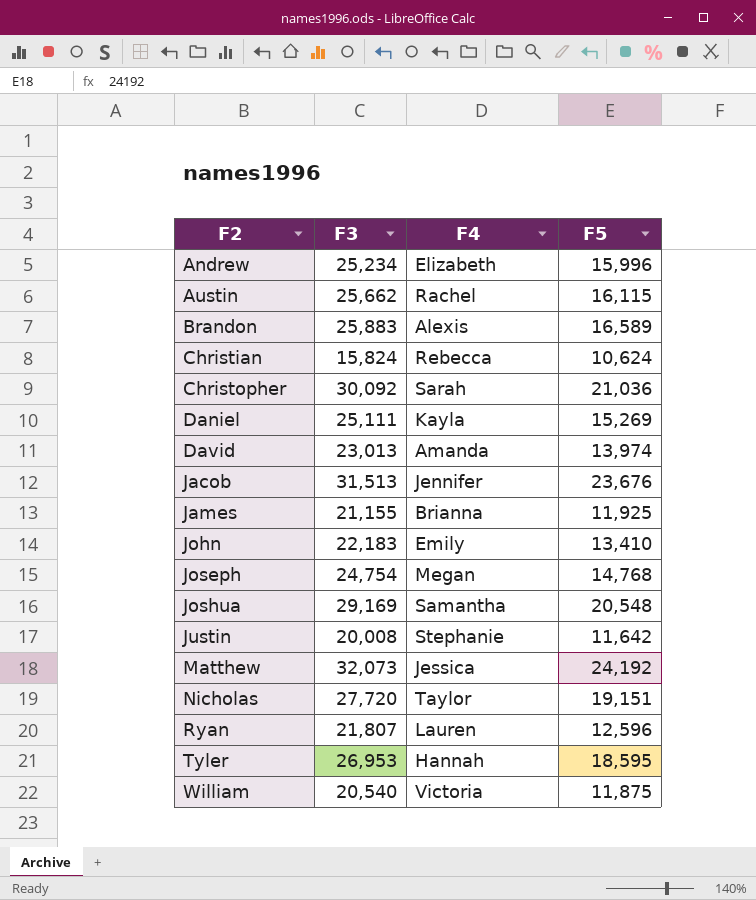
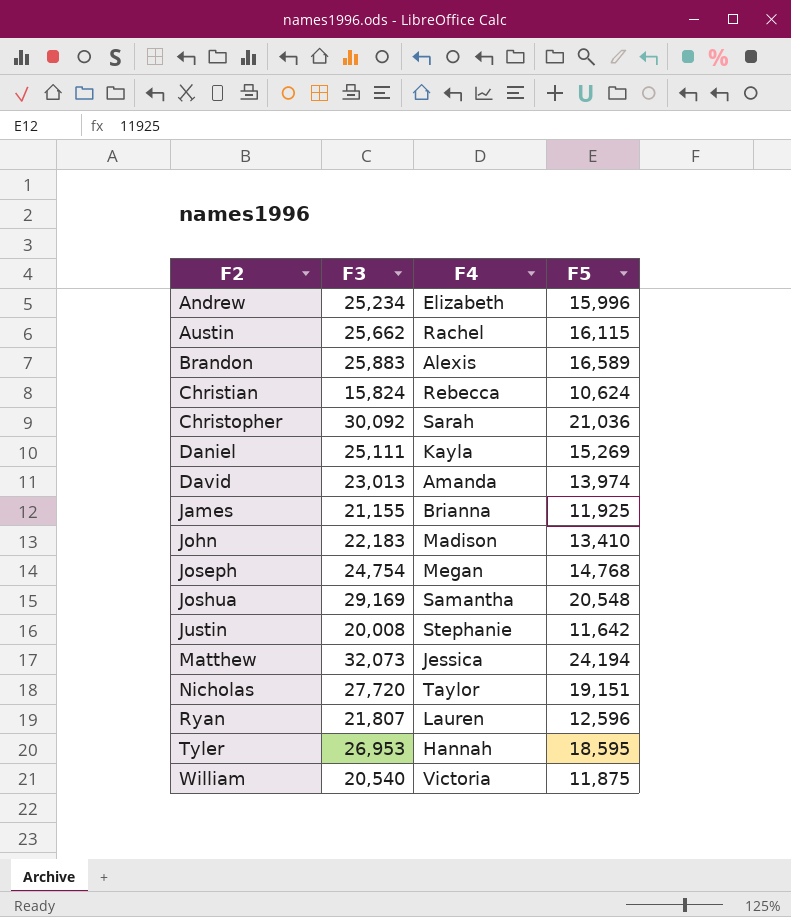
row Jacob: 31,513 | Jennifer | 23,676 -> none
John | F4: Emily -> Madison
Matthew | F5: 24,192 -> 24,194

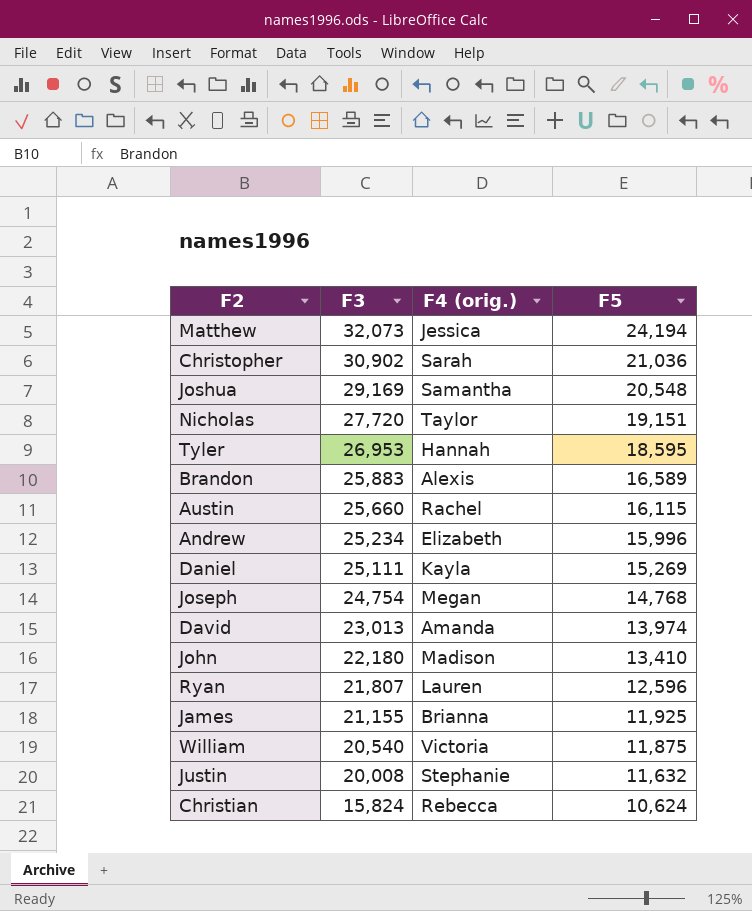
row order: F2 ascending -> F3 descending
column name: F4 -> F4 (orig.)
Christopher | F3: 30,092 -> 30,902
Austin | F3: 25,662 -> 25,660
John | F3: 22,183 -> 22,180
Justin | F5: 11,642 -> 11,632

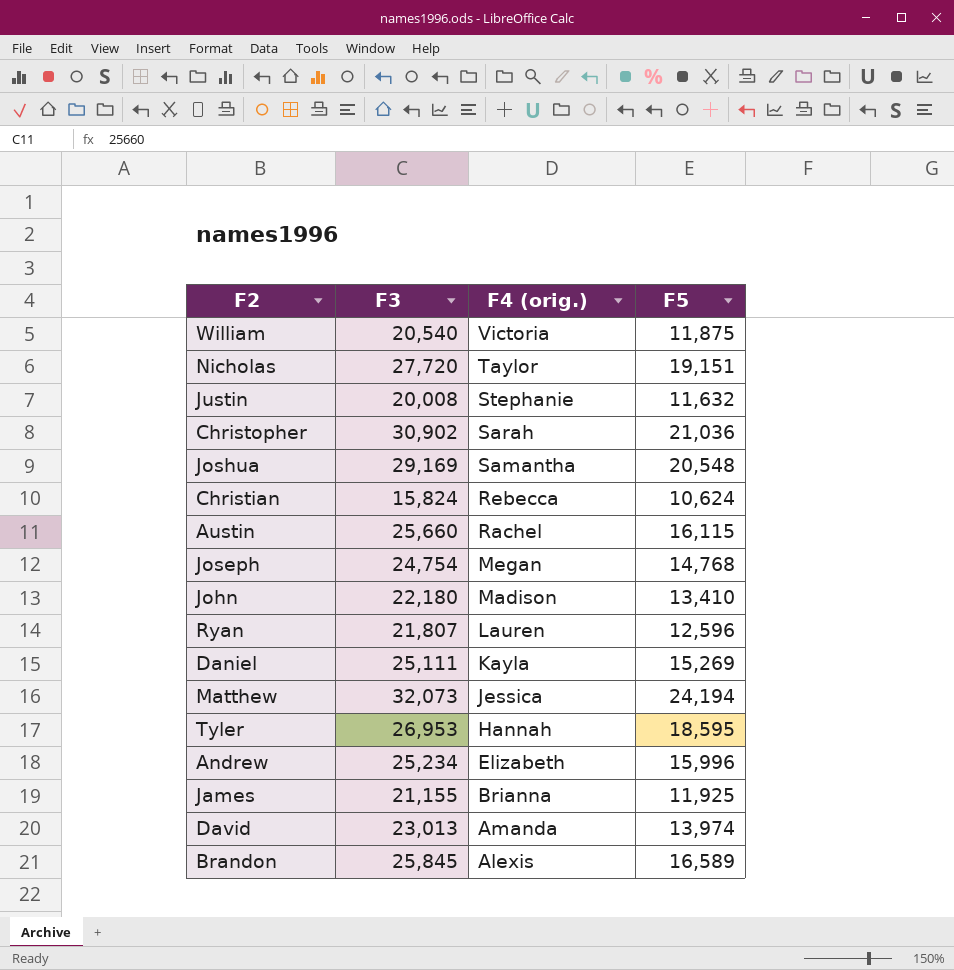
row order: F3 descending -> F4 (orig.) descending
Brandon | F3: 25,883 -> 25,845

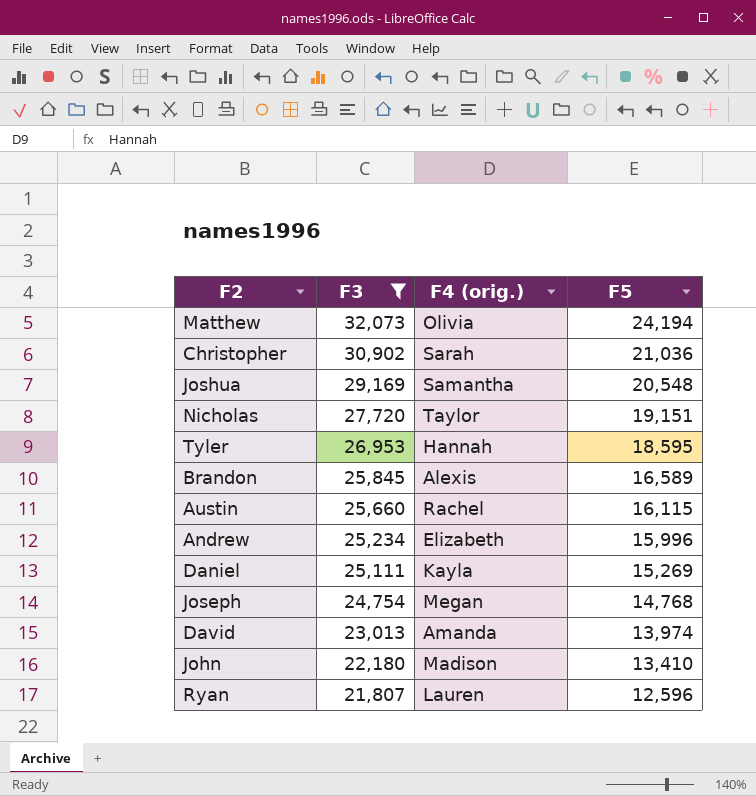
filter: none -> F3 >= 21,807
row order: F4 (orig.) descending -> F3 descending
Matthew | F4 (orig.): Jessica -> Olivia

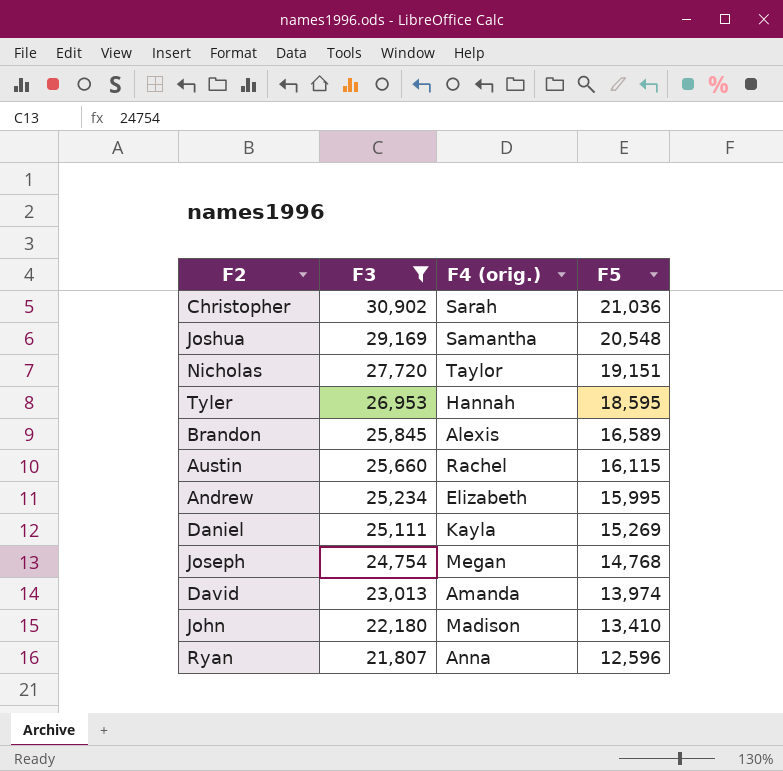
row Matthew: 32,073 | Olivia | 24,194 -> none
Andrew | F5: 15,996 -> 15,995
Ryan | F4 (orig.): Lauren -> Anna

